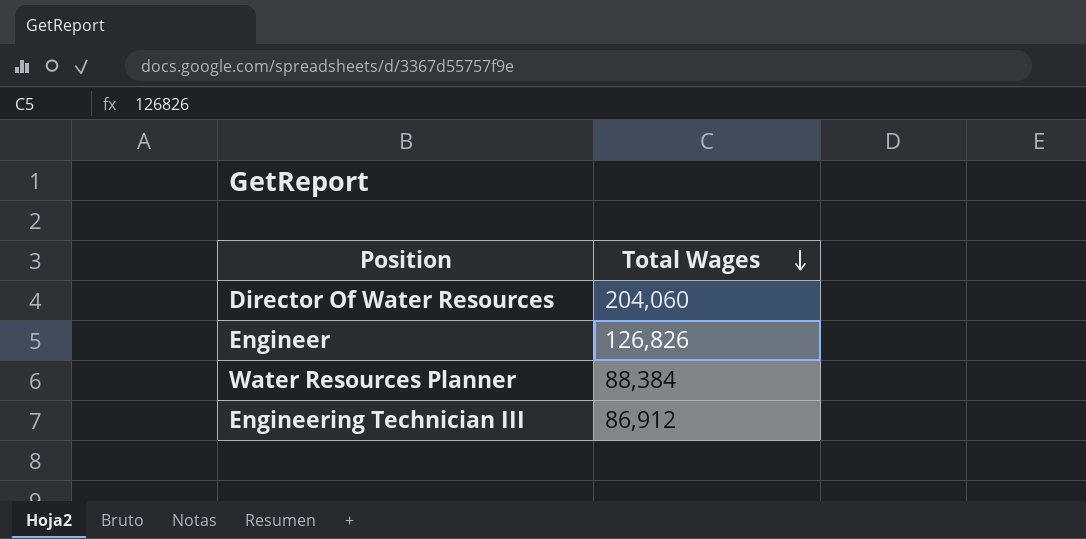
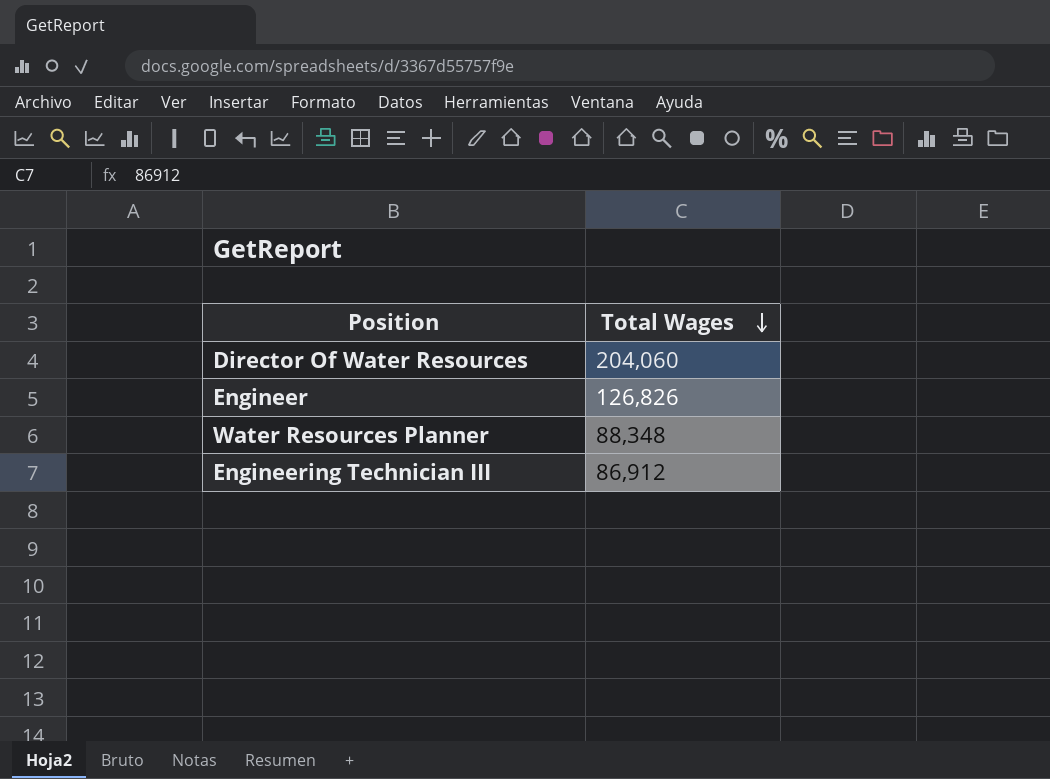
Water Resources Planner | Total Wages: 88,384 -> 88,348

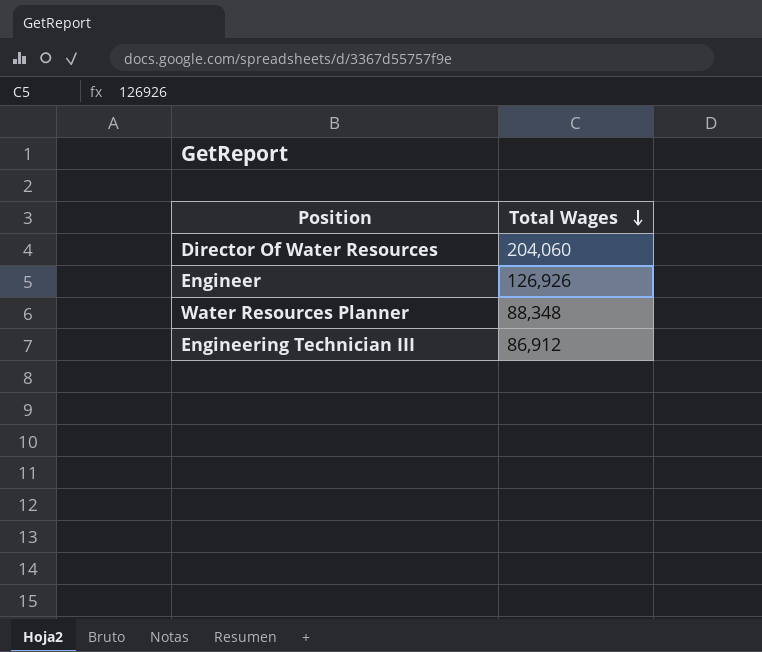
Engineer | Total Wages: 126,826 -> 126,926

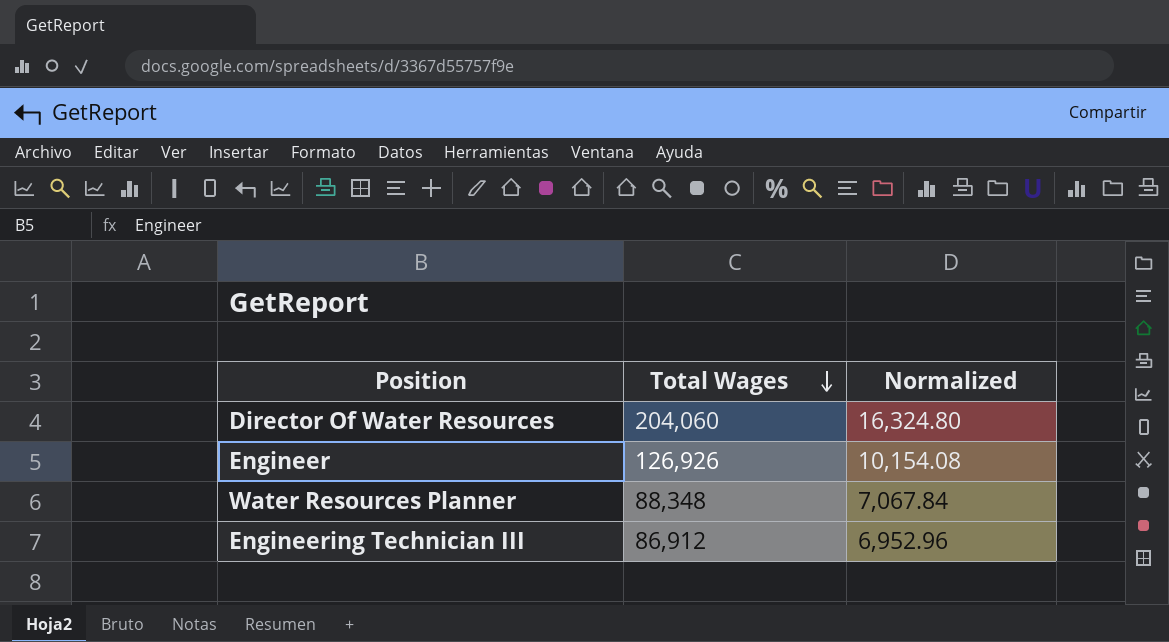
column Normalized | formula: none -> [Total Wages] * 0.08

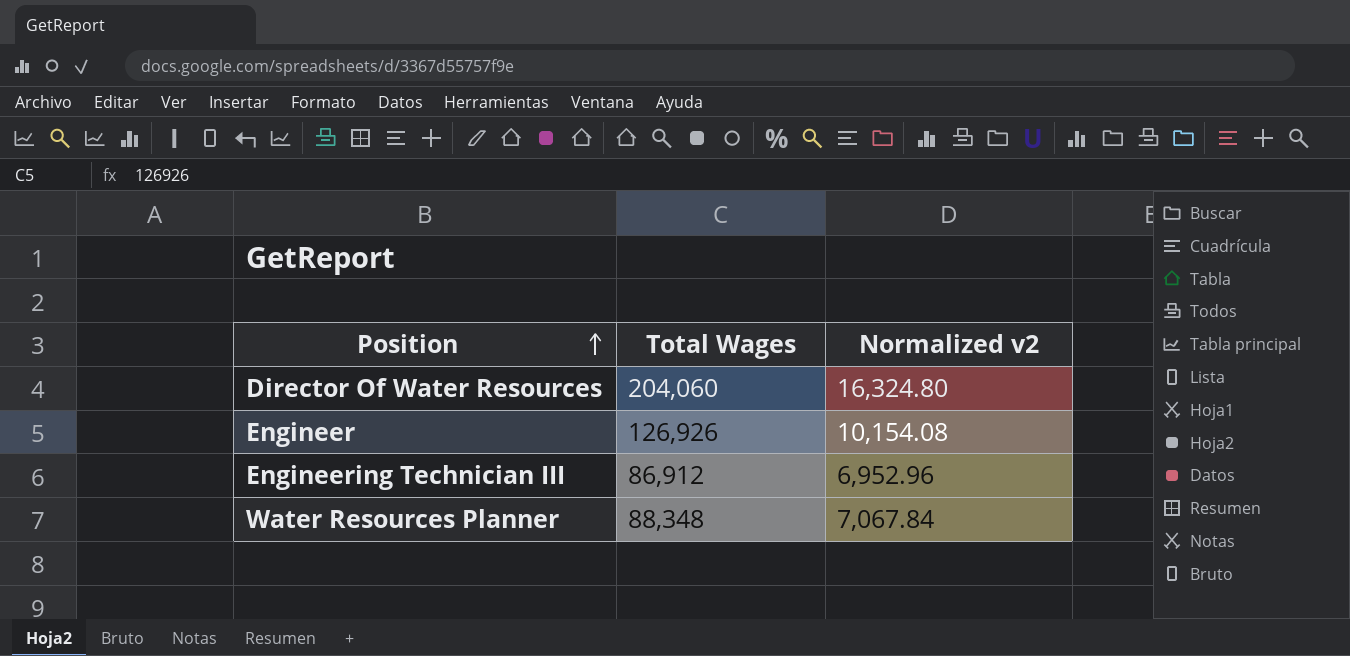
row order: Total Wages descending -> Position ascending
column name: Normalized -> Normalized v2

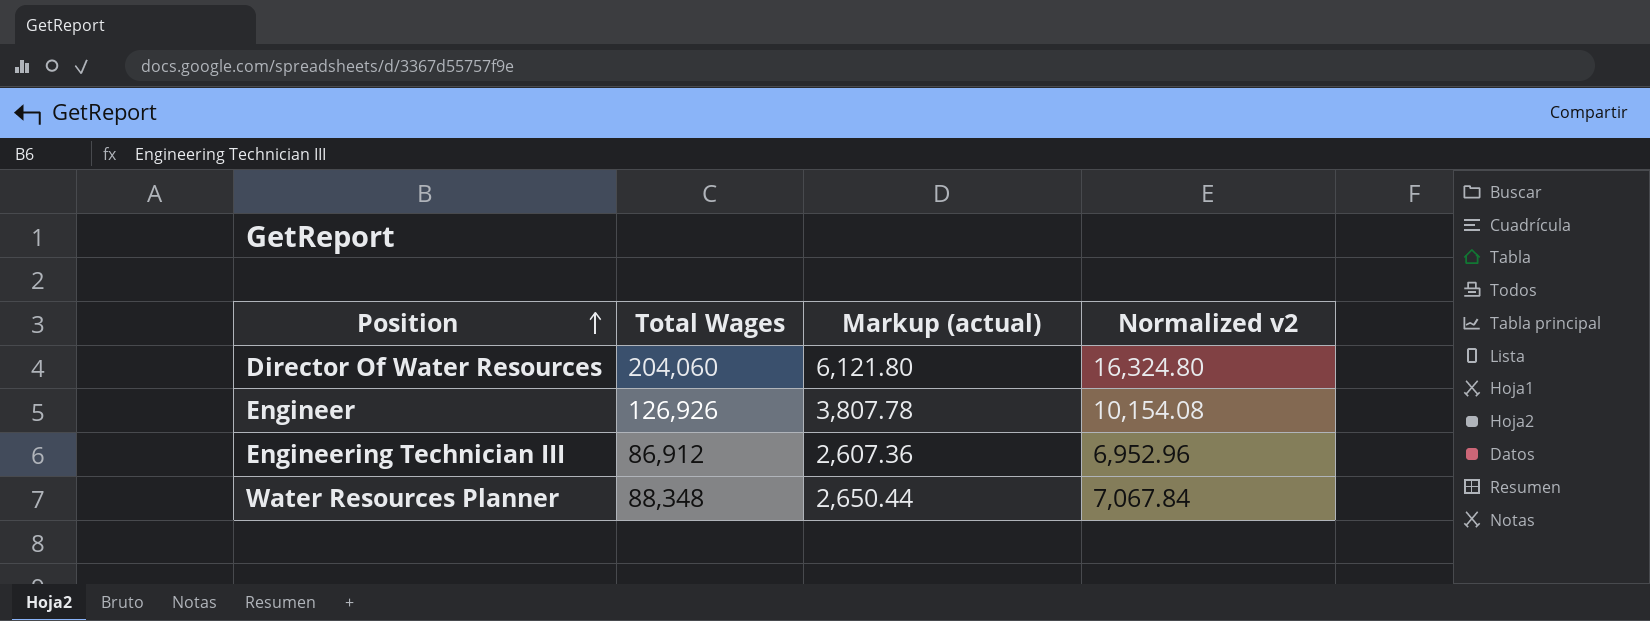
column Markup (actual) | formula: none -> [Total Wages] * 0.03

